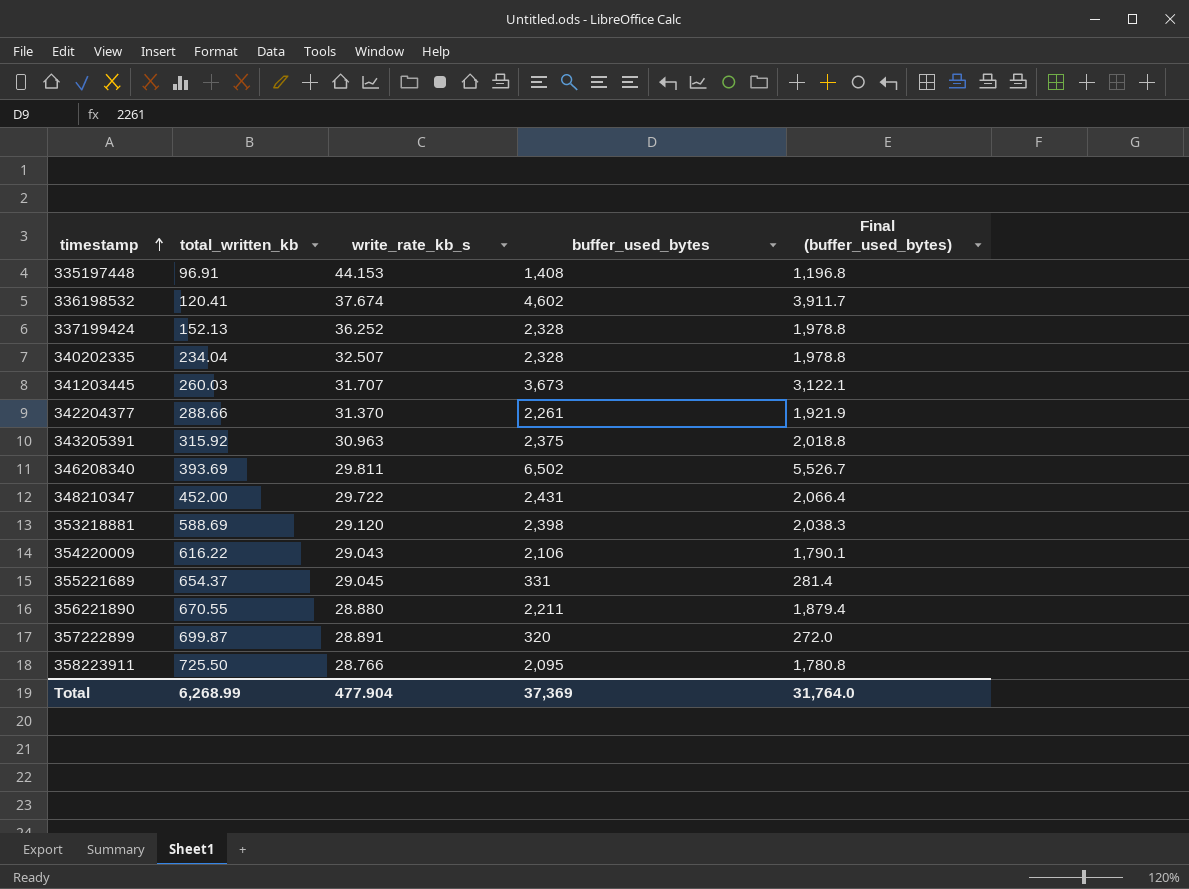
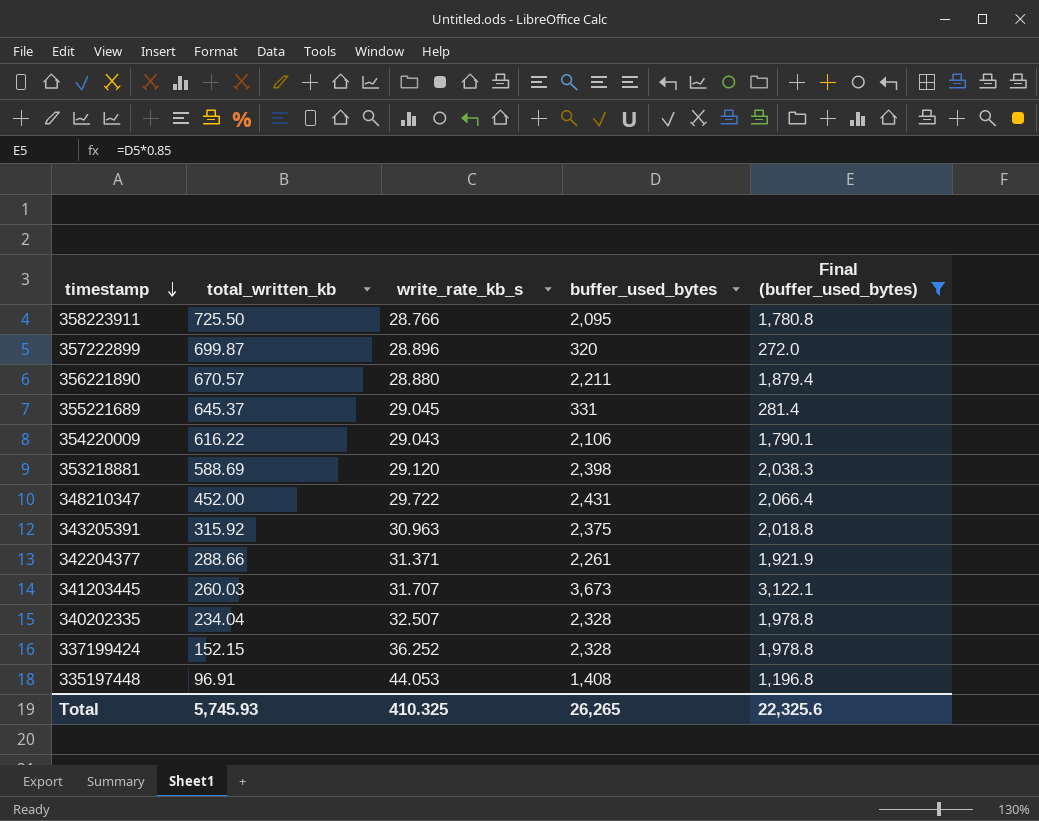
filter: none -> Final (buffer_used_bytes) <= 3,122.1
row order: timestamp ascending -> timestamp descending
357222899 | write_rate_kb_s: 28.891 -> 28.896
356221890 | total_written_kb: 670.55 -> 670.57
355221689 | total_written_kb: 654.37 -> 645.37
342204377 | write_rate_kb_s: 31.370 -> 31.371
337199424 | total_written_kb: 152.13 -> 152.15
335197448 | write_rate_kb_s: 44.153 -> 44.053
Total | total_written_kb: 6,268.99 -> 5,745.93
Total | write_rate_kb_s: 477.904 -> 410.325
Total | buffer_used_bytes: 37,369 -> 26,265
Total | Final (buffer_used_bytes): 31,764.0 -> 22,325.6

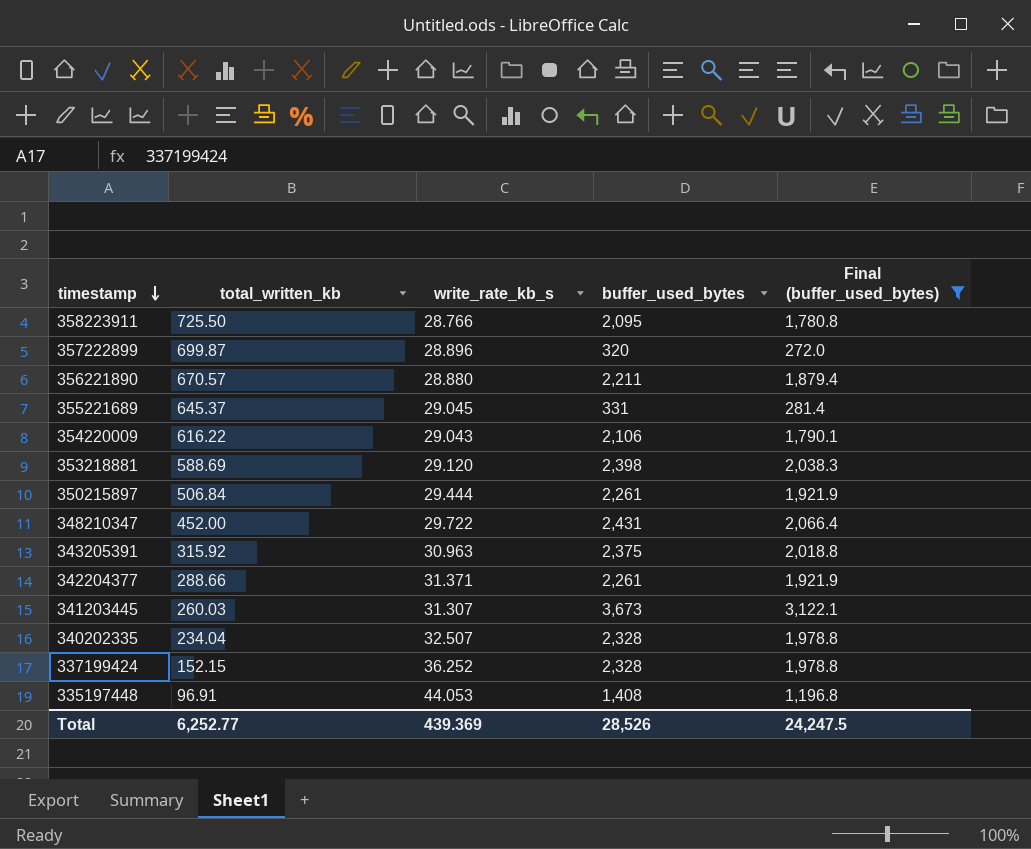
row 350215897: none -> 506.84 | 29.444 | 2,261 | 1,921.9
341203445 | write_rate_kb_s: 31.707 -> 31.307
Total | total_written_kb: 5,745.93 -> 6,252.77
Total | write_rate_kb_s: 410.325 -> 439.369
Total | buffer_used_bytes: 26,265 -> 28,526
Total | Final (buffer_used_bytes): 22,325.6 -> 24,247.5

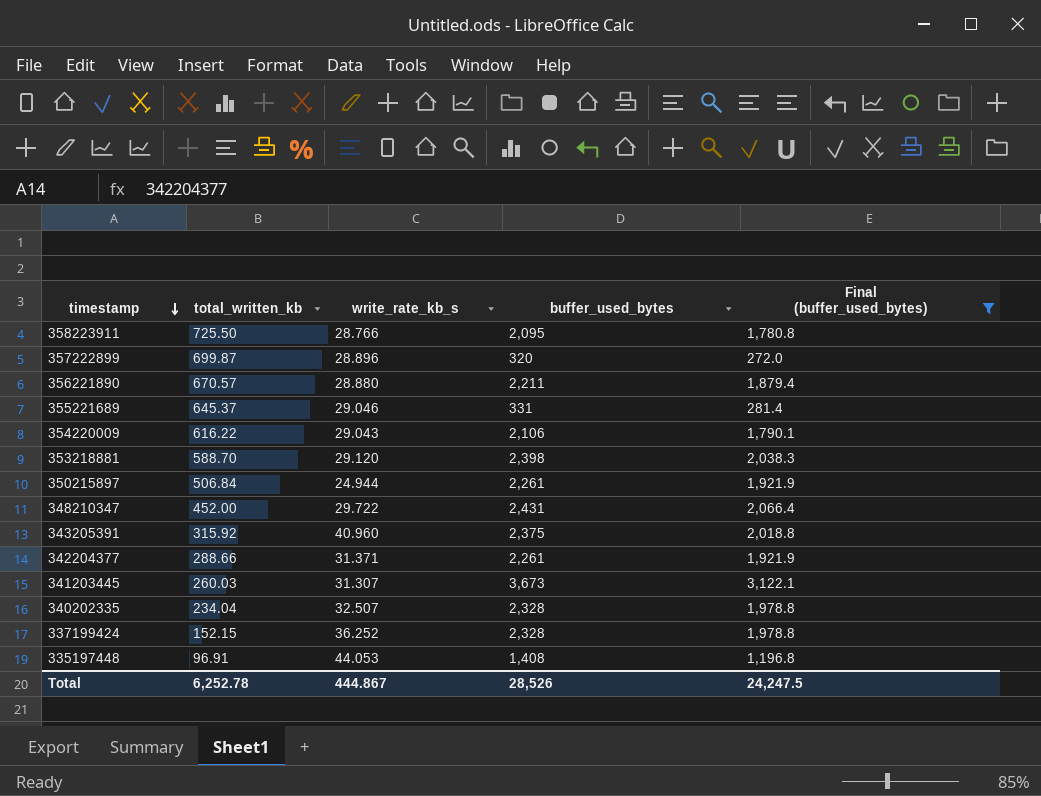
355221689 | write_rate_kb_s: 29.045 -> 29.046
353218881 | total_written_kb: 588.69 -> 588.70
350215897 | write_rate_kb_s: 29.444 -> 24.944
343205391 | write_rate_kb_s: 30.963 -> 40.960
Total | total_written_kb: 6,252.77 -> 6,252.78
Total | write_rate_kb_s: 439.369 -> 444.867

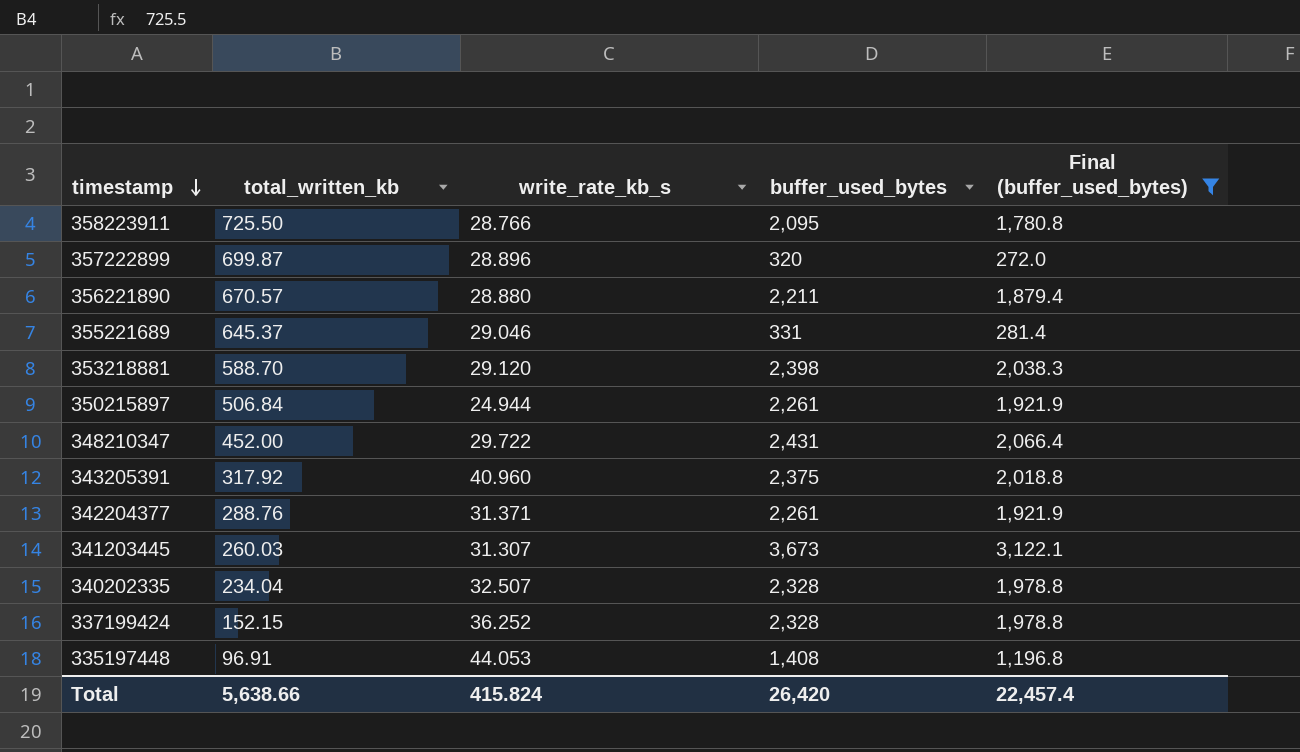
row 354220009: 616.22 | 29.043 | 2,106 | 1,790.1 -> none
343205391 | total_written_kb: 315.92 -> 317.92
342204377 | total_written_kb: 288.66 -> 288.76
Total | total_written_kb: 6,252.78 -> 5,638.66
Total | write_rate_kb_s: 444.867 -> 415.824
Total | buffer_used_bytes: 28,526 -> 26,420
Total | Final (buffer_used_bytes): 24,247.5 -> 22,457.4

